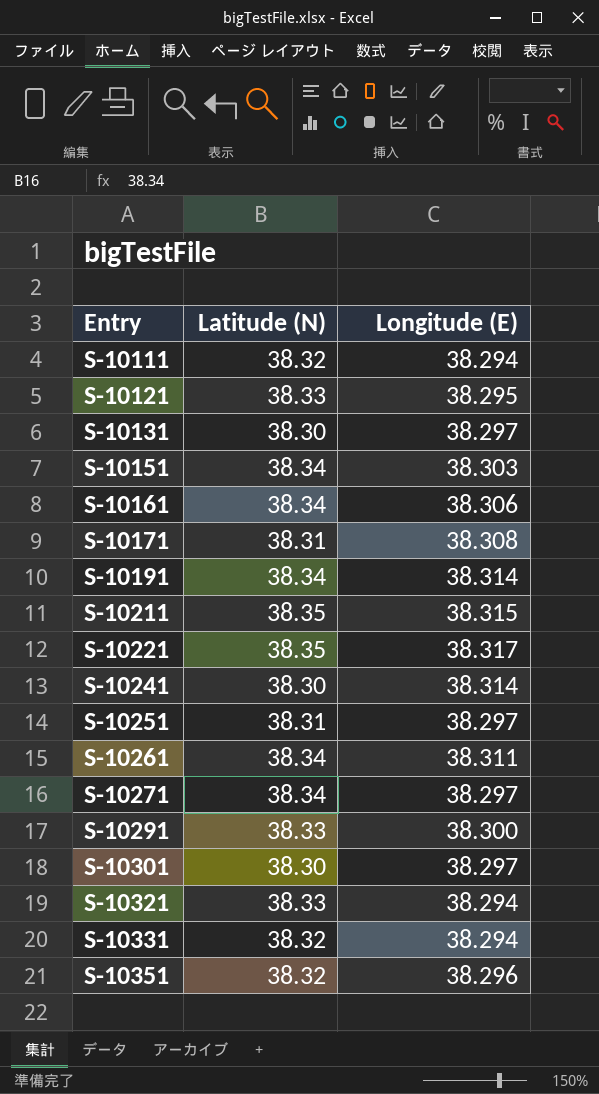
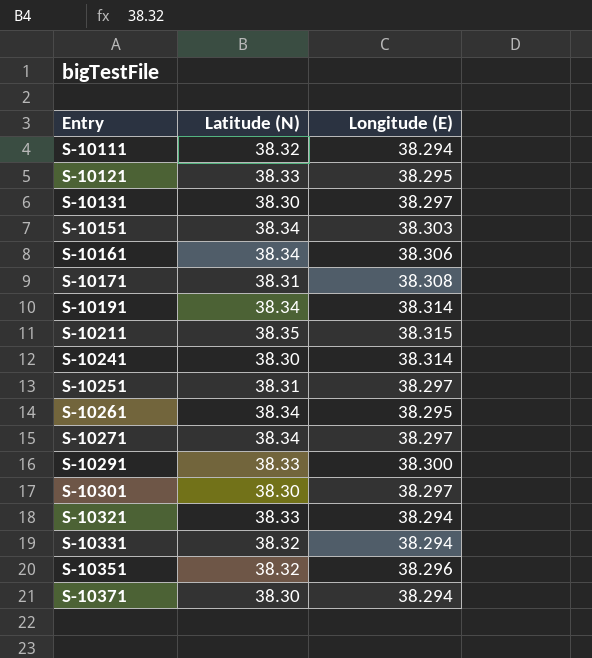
row S-10221: 38.35 | 38.317 -> none
S-10261 | Longitude (E): 38.311 -> 38.295
row S-10371: none -> 38.30 | 38.294

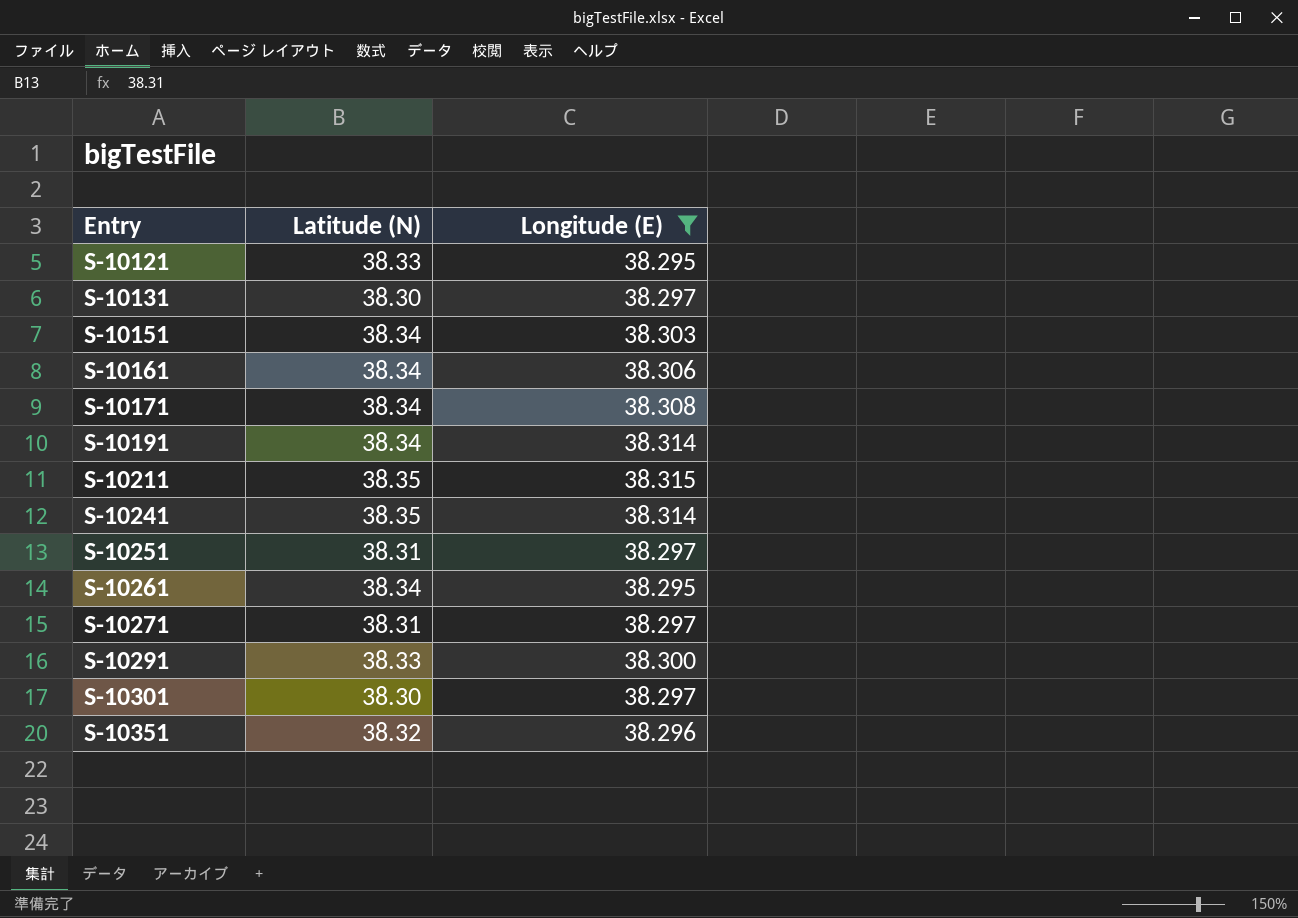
filter: none -> Longitude (E) != 38.294
S-10171 | Latitude (N): 38.31 -> 38.34
S-10241 | Latitude (N): 38.30 -> 38.35
S-10271 | Latitude (N): 38.34 -> 38.31

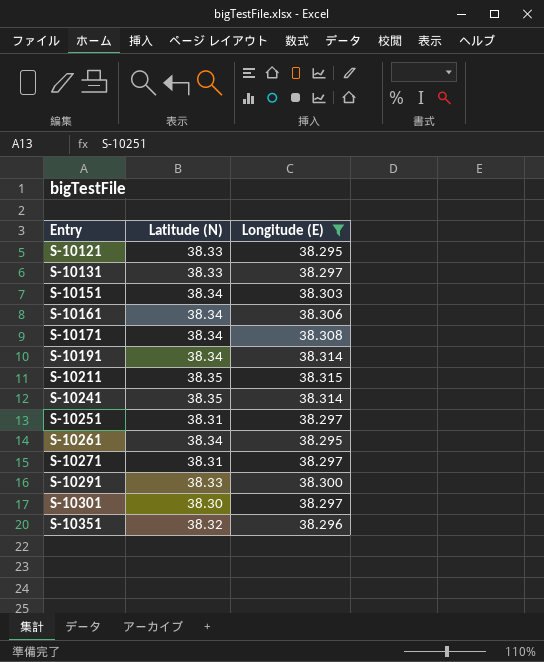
S-10131 | Latitude (N): 38.30 -> 38.33

